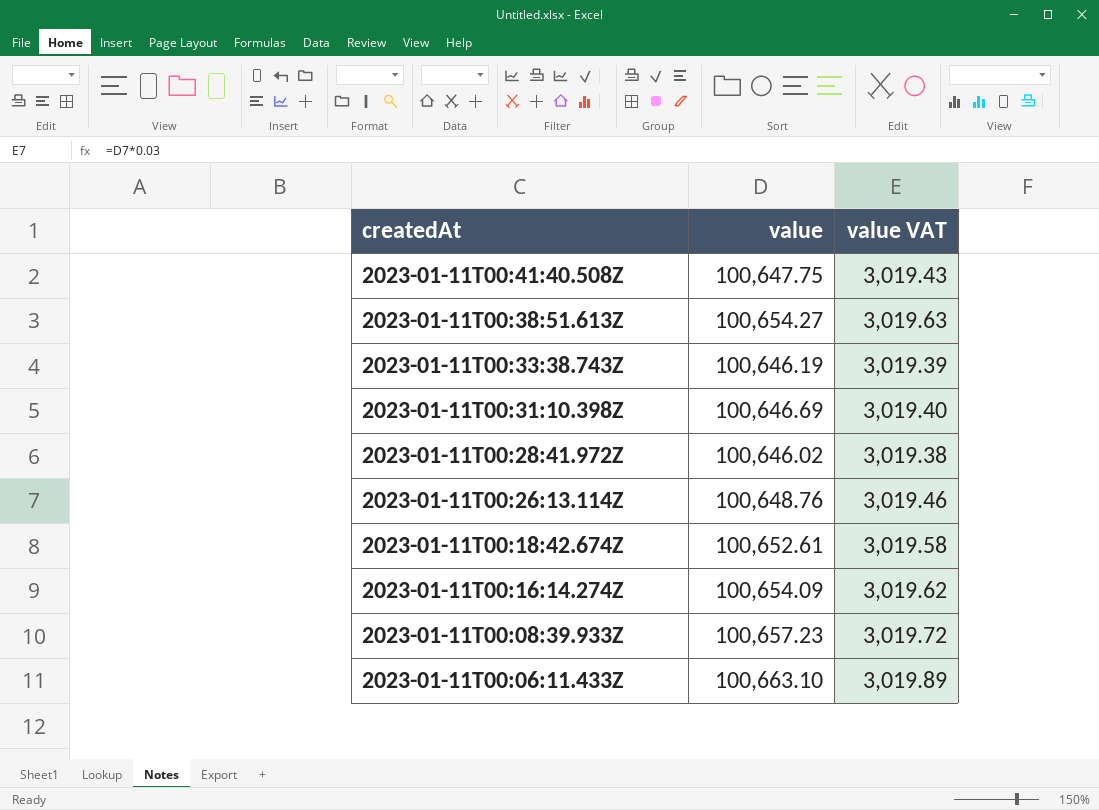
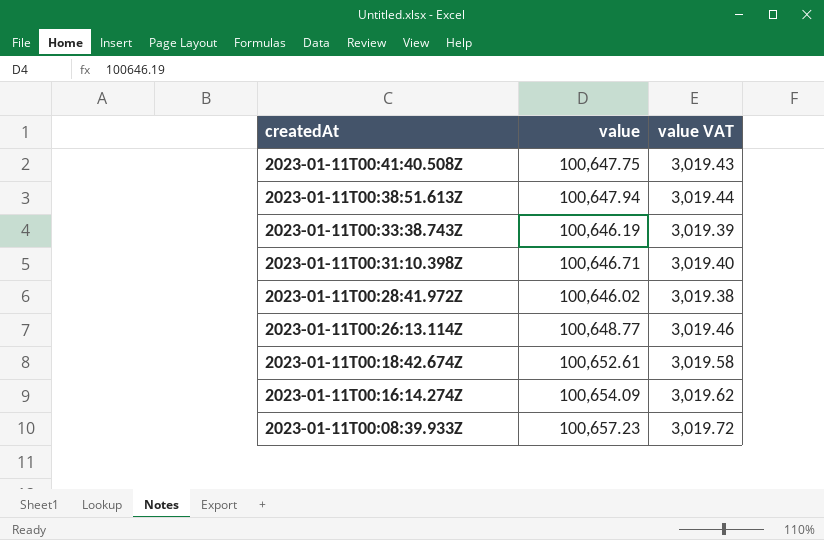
row 2023-01-11T00:06:11.433Z: 100,663.10 | 3,019.89 -> none
2023-01-11T00:38:51.613Z | value: 100,654.27 -> 100,647.94
2023-01-11T00:38:51.613Z | value VAT: 3,019.63 -> 3,019.44
2023-01-11T00:31:10.398Z | value: 100,646.69 -> 100,646.71
2023-01-11T00:26:13.114Z | value: 100,648.76 -> 100,648.77

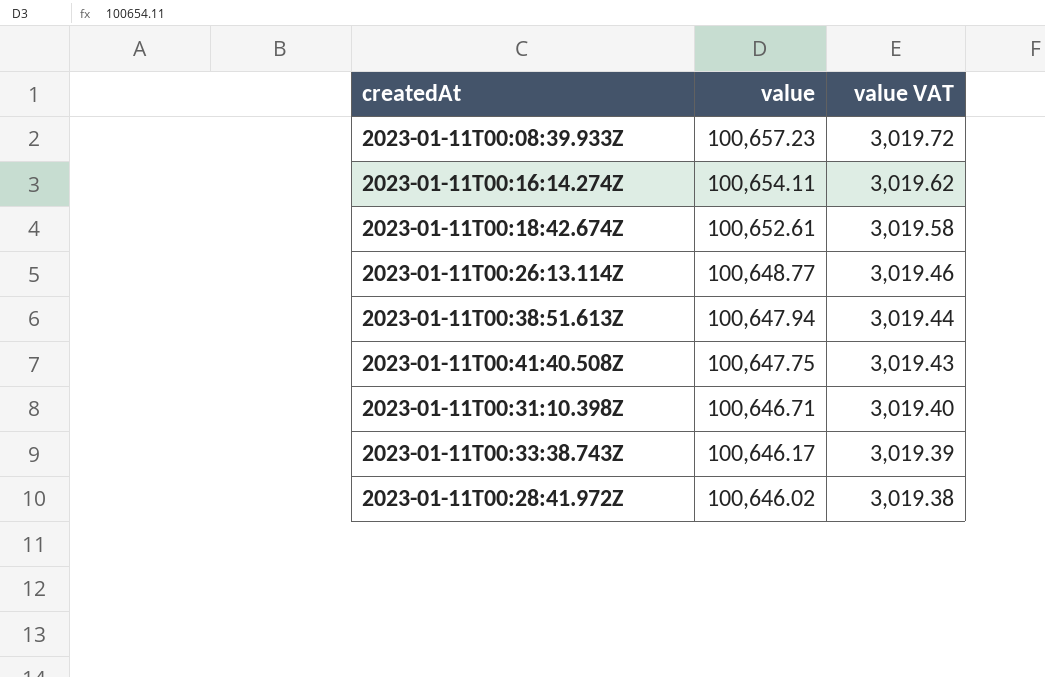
row order: createdAt descending -> value descending
2023-01-11T00:16:14.274Z | value: 100,654.09 -> 100,654.11
2023-01-11T00:33:38.743Z | value: 100,646.19 -> 100,646.17

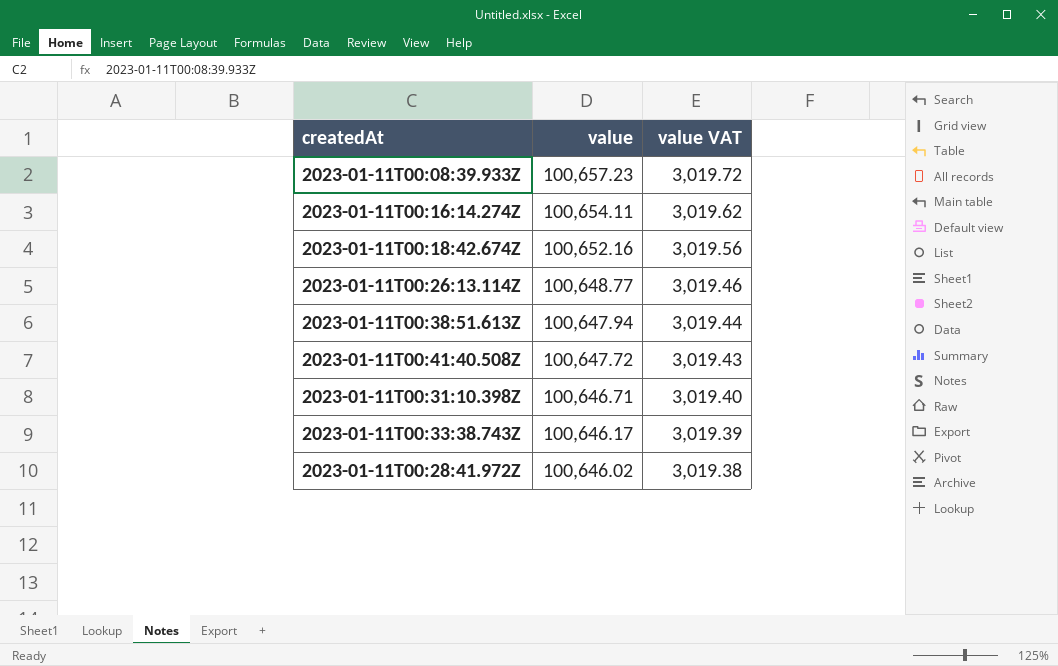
2023-01-11T00:18:42.674Z | value: 100,652.61 -> 100,652.16
2023-01-11T00:18:42.674Z | value VAT: 3,019.58 -> 3,019.56
2023-01-11T00:41:40.508Z | value: 100,647.75 -> 100,647.72

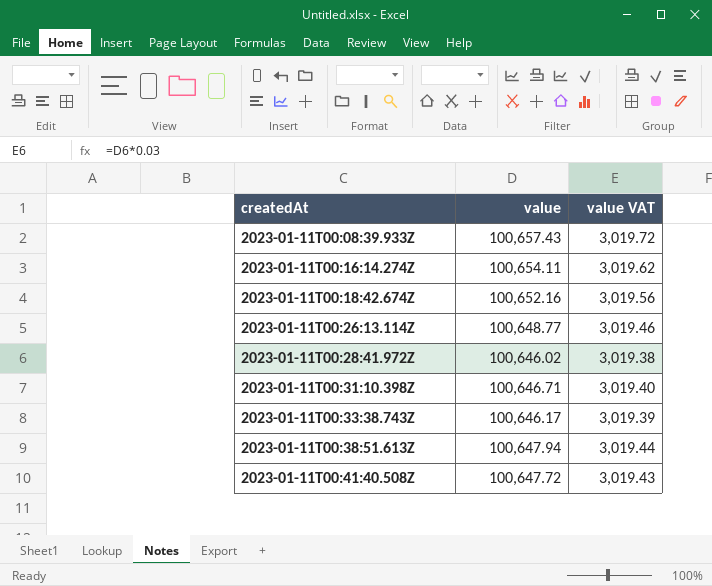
row order: value descending -> createdAt ascending
2023-01-11T00:08:39.933Z | value: 100,657.23 -> 100,657.43

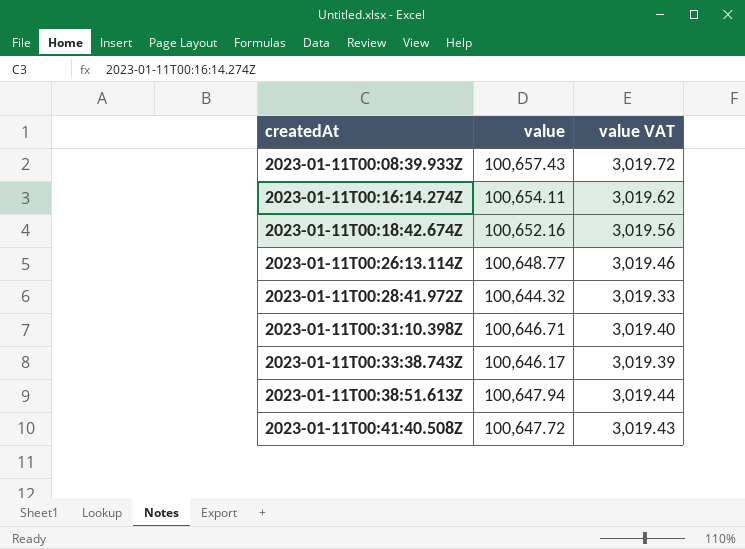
2023-01-11T00:28:41.972Z | value: 100,646.02 -> 100,644.32
2023-01-11T00:28:41.972Z | value VAT: 3,019.38 -> 3,019.33

